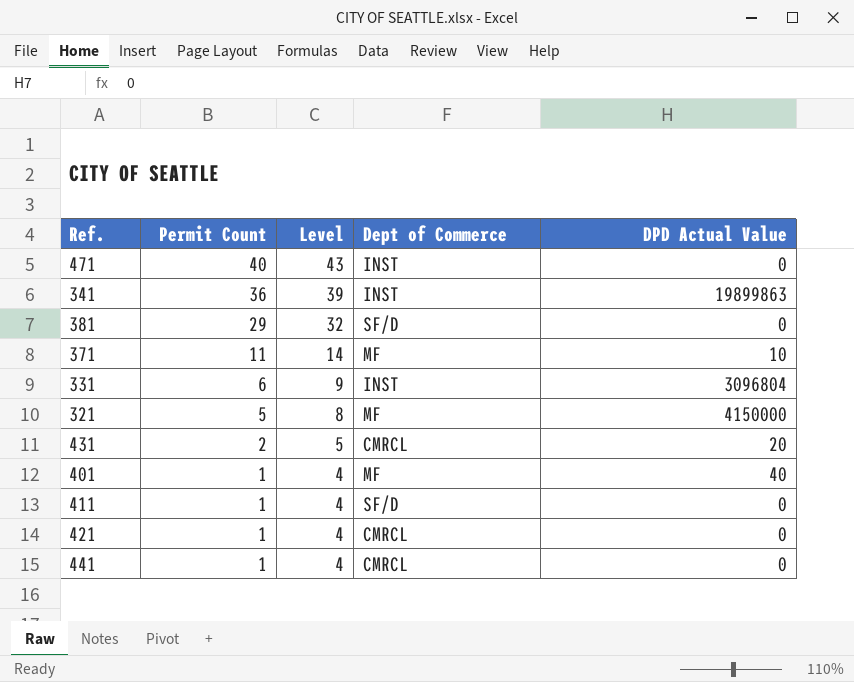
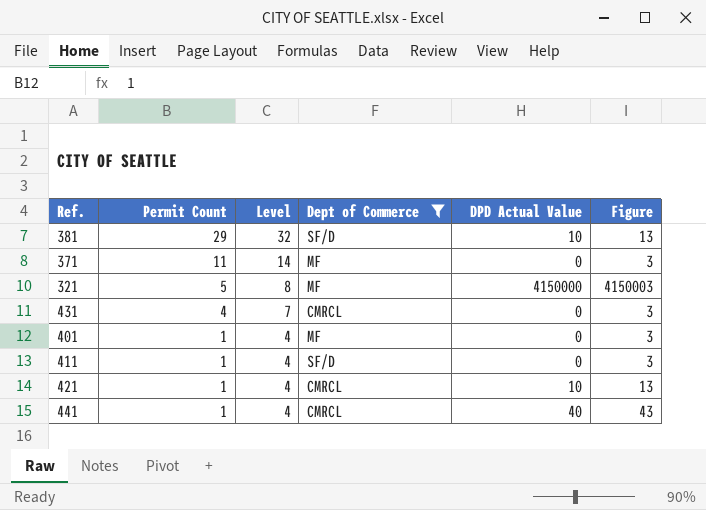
filter: none -> Dept of Commerce != INST
column Figure | formula: none -> [DPD Actual Value] + 3
381 | DPD Actual Value: 0 -> 10
371 | DPD Actual Value: 10 -> 0
431 | Permit Count: 2 -> 4
431 | Level: 5 -> 7
431 | DPD Actual Value: 20 -> 0
401 | DPD Actual Value: 40 -> 0
421 | DPD Actual Value: 0 -> 10
441 | DPD Actual Value: 0 -> 40

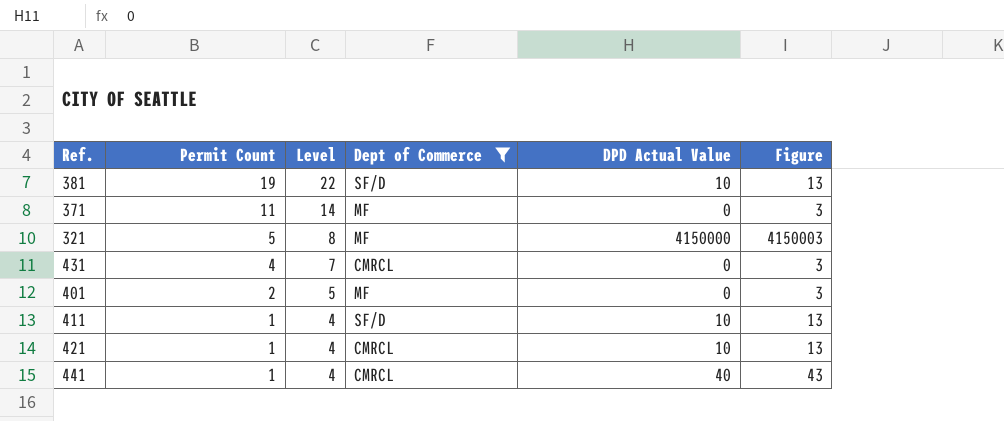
381 | Permit Count: 29 -> 19
381 | Level: 32 -> 22
401 | Permit Count: 1 -> 2
401 | Level: 4 -> 5
411 | DPD Actual Value: 0 -> 10
411 | Figure: 3 -> 13

